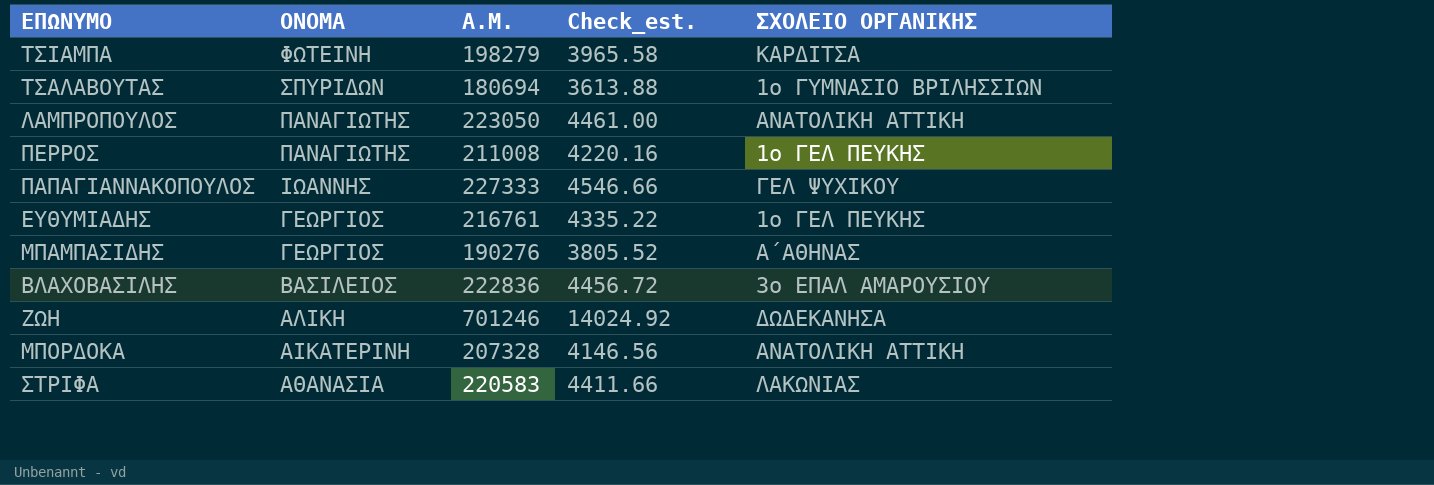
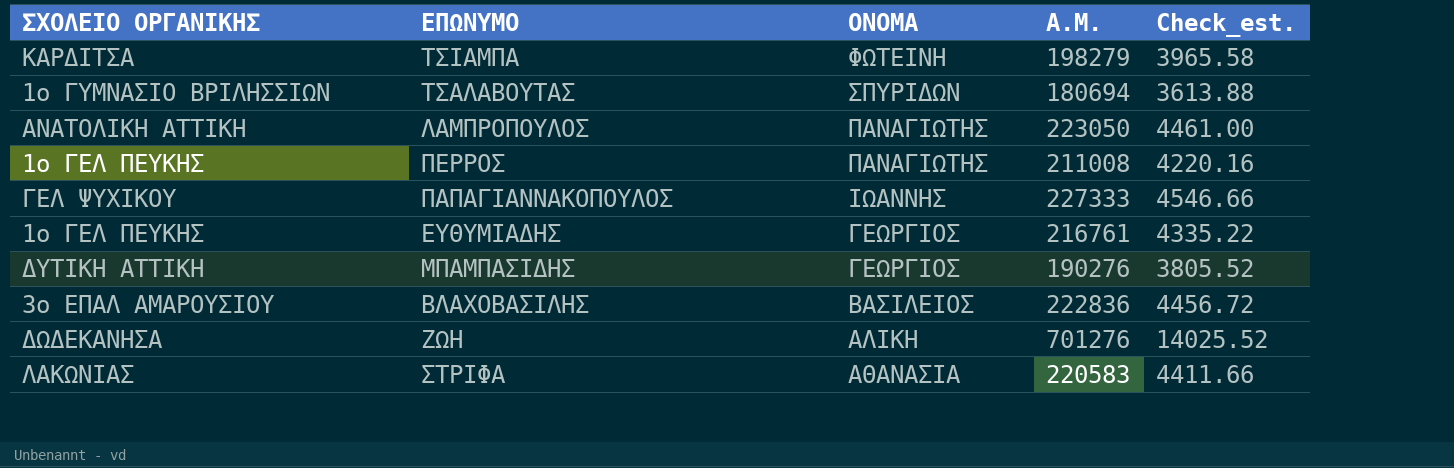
column ΣΧΟΛΕΙΟ ΟΡΓΑΝΙΚΗΣ | position: 5 -> 1
row ΜΠΟΡΔΟΚΑ: ΑΙΚΑΤΕΡΙΝΗ | 207328 | 4146.56 | ΑΝΑΤΟΛΙΚΗ ΑΤΤΙΚΗ -> none
ΜΠΑΜΠΑΣΙΔΗΣ | ΣΧΟΛΕΙΟ ΟΡΓΑΝΙΚΗΣ: Α΄ΑΘΗΝΑΣ -> ΔΥΤΙΚΗ ΑΤΤΙΚΗ
ΖΩΗ | Α.Μ.: 701246 -> 701276
ΖΩΗ | Check_est.: 14024.92 -> 14025.52

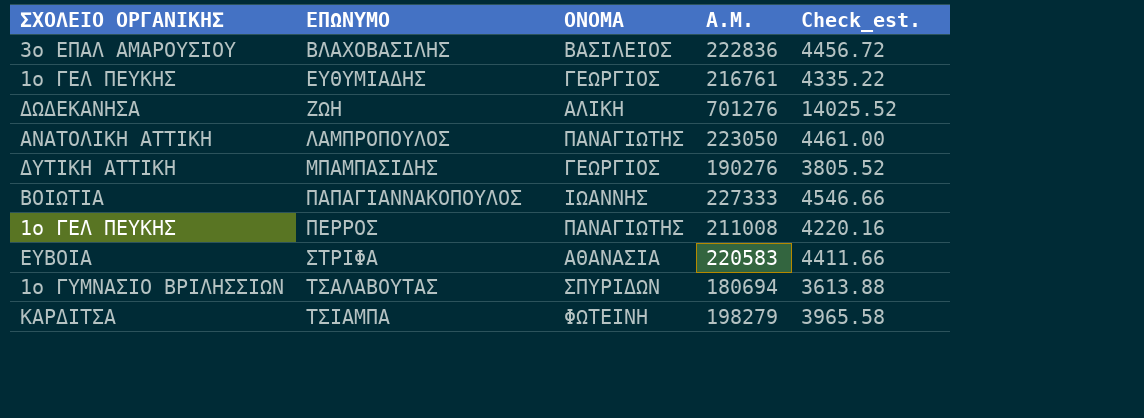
row order: ΟΝΟΜΑ descending -> ΕΠΩΝΥΜΟ ascending
ΠΑΠΑΓΙΑΝΝΑΚΟΠΟΥΛΟΣ | ΣΧΟΛΕΙΟ ΟΡΓΑΝΙΚΗΣ: ΓΕΛ ΨΥΧΙΚΟΥ -> ΒΟΙΩΤΙΑ
ΣΤΡΙΦΑ | ΣΧΟΛΕΙΟ ΟΡΓΑΝΙΚΗΣ: ΛΑΚΩΝΙΑΣ -> ΕΥΒΟΙΑ

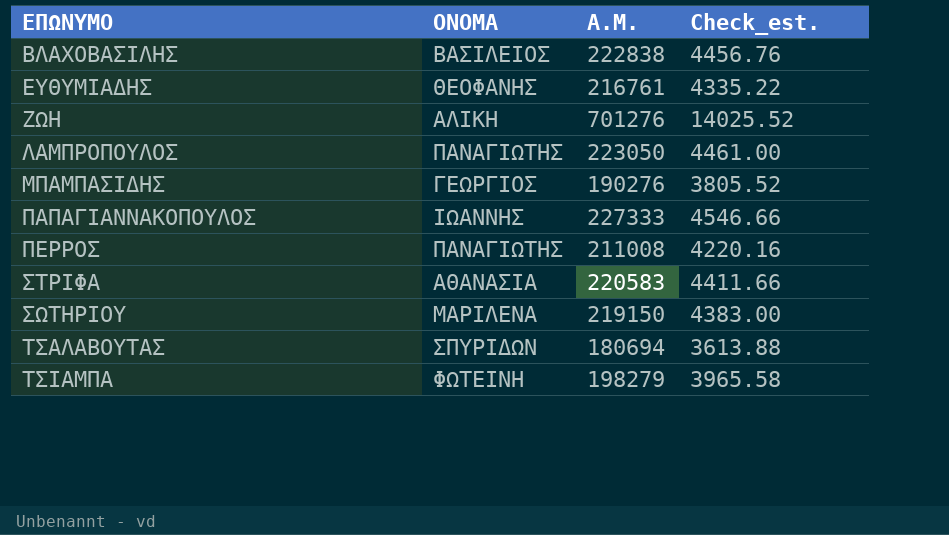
column ΣΧΟΛΕΙΟ ΟΡΓΑΝΙΚΗΣ | position: 1 -> none
ΒΛΑΧΟΒΑΣΙΛΗΣ | Α.Μ.: 222836 -> 222838
ΒΛΑΧΟΒΑΣΙΛΗΣ | Check_est.: 4456.72 -> 4456.76
ΕΥΘΥΜΙΑΔΗΣ | ΟΝΟΜΑ: ΓΕΩΡΓΙΟΣ -> ΘΕΟΦΑΝΗΣ
row ΣΩΤΗΡΙΟΥ: none -> ΜΑΡΙΛΕΝΑ | 219150 | 4383.00

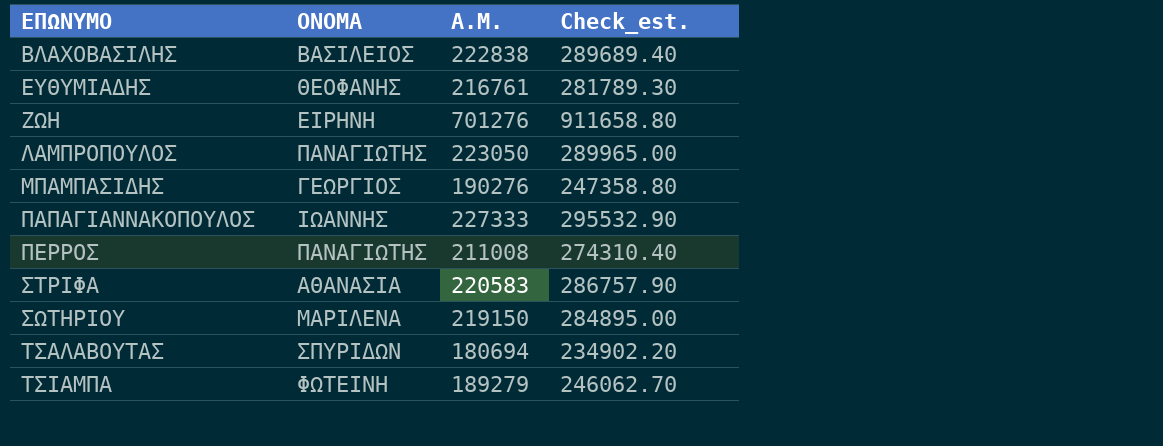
column Check_est. | formula: [Α.Μ.] * 0.02 -> [Α.Μ.] * 1.3
ΖΩΗ | ΟΝΟΜΑ: ΑΛΙΚΗ -> ΕΙΡΗΝΗ
ΤΣΙΑΜΠΑ | Α.Μ.: 198279 -> 189279

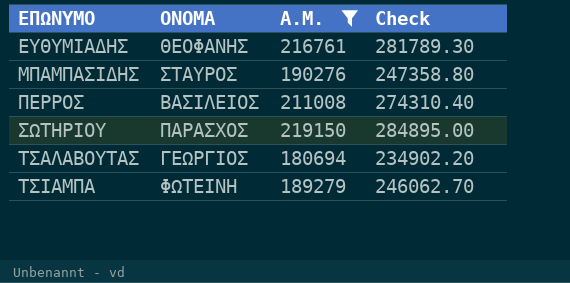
filter: none -> Α.Μ. <= 219150
column name: Check_est. -> Check
ΜΠΑΜΠΑΣΙΔΗΣ | ΟΝΟΜΑ: ΓΕΩΡΓΙΟΣ -> ΣΤΑΥΡΟΣ
ΠΕΡΡΟΣ | ΟΝΟΜΑ: ΠΑΝΑΓΙΩΤΗΣ -> ΒΑΣΙΛΕΙΟΣ
ΣΩΤΗΡΙΟΥ | ΟΝΟΜΑ: ΜΑΡΙΛΕΝΑ -> ΠΑΡΑΣΧΟΣ
ΤΣΑΛΑΒΟΥΤΑΣ | ΟΝΟΜΑ: ΣΠΥΡΙΔΩΝ -> ΓΕΩΡΓΙΟΣ

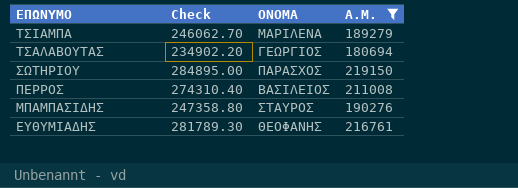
row order: ΕΠΩΝΥΜΟ ascending -> ΕΠΩΝΥΜΟ descending
column Check | position: 4 -> 2
ΤΣΙΑΜΠΑ | ΟΝΟΜΑ: ΦΩΤΕΙΝΗ -> ΜΑΡΙΛΕΝΑ

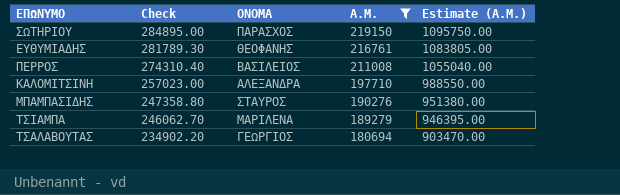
row order: ΕΠΩΝΥΜΟ descending -> Check descending
column Estimate (Α.Μ.) | formula: none -> [Α.Μ.] * 5
row ΚΑΛΟΜΙΤΣΙΝΗ: none -> 257023.00 | ΑΛΕΞΑΝΔΡΑ | 197710 | 988550.00

